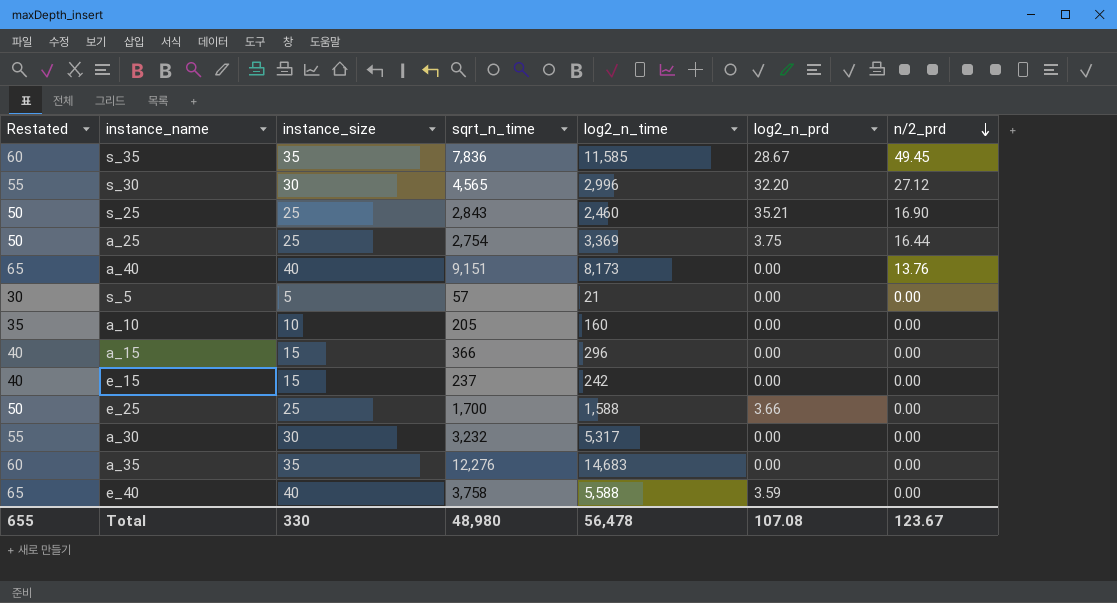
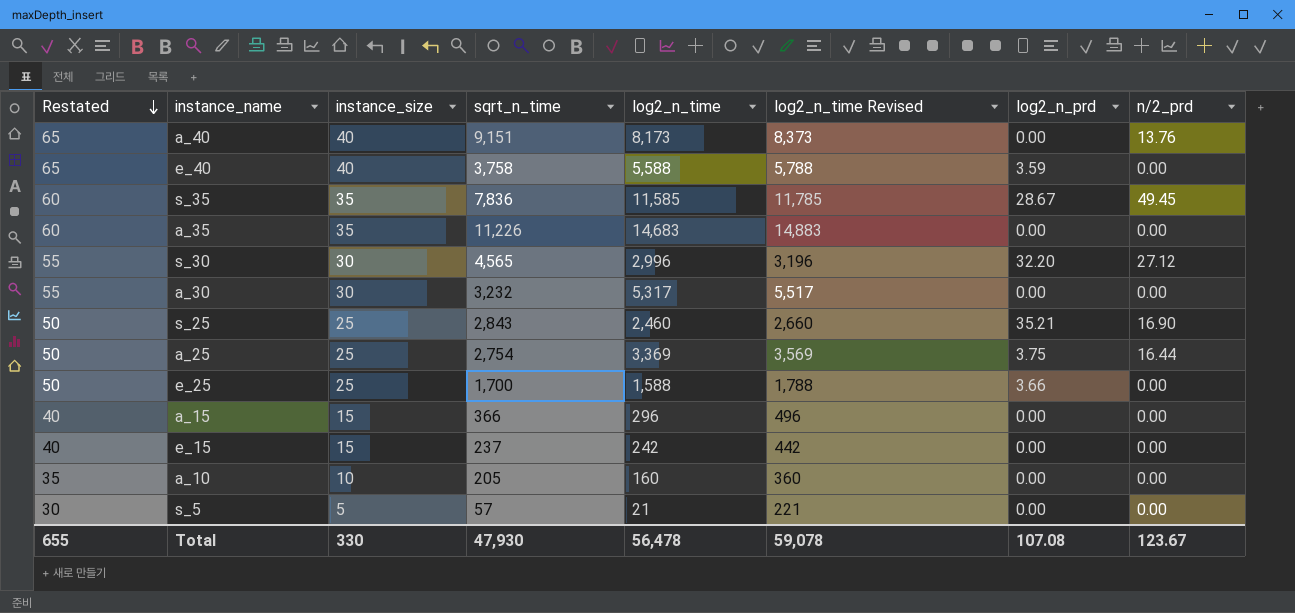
row order: n/2_prd descending -> Restated descending
column log2_n_time Revised | formula: none -> [log2_n_time] + 200
a_35 | sqrt_n_time: 12,276 -> 11,226
Total | sqrt_n_time: 48,980 -> 47,930

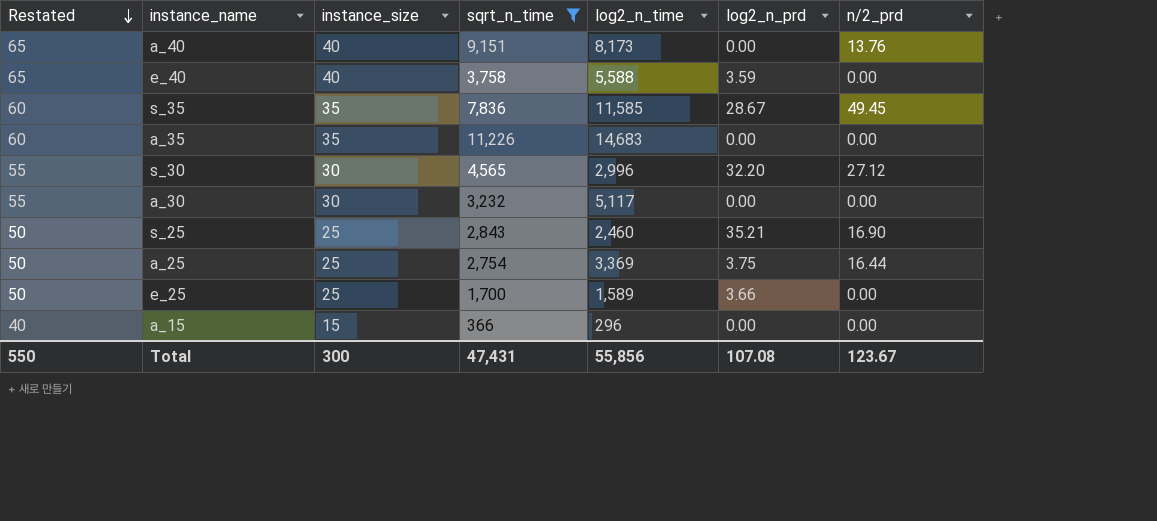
filter: none -> sqrt_n_time >= 366
column log2_n_time Revised | formula: [log2_n_time] + 200 -> none
a_30 | log2_n_time: 5,317 -> 5,117
e_25 | log2_n_time: 1,588 -> 1,589
Total | Restated: 655 -> 550
Total | instance_size: 330 -> 300
Total | sqrt_n_time: 47,930 -> 47,431
Total | log2_n_time: 56,478 -> 55,856

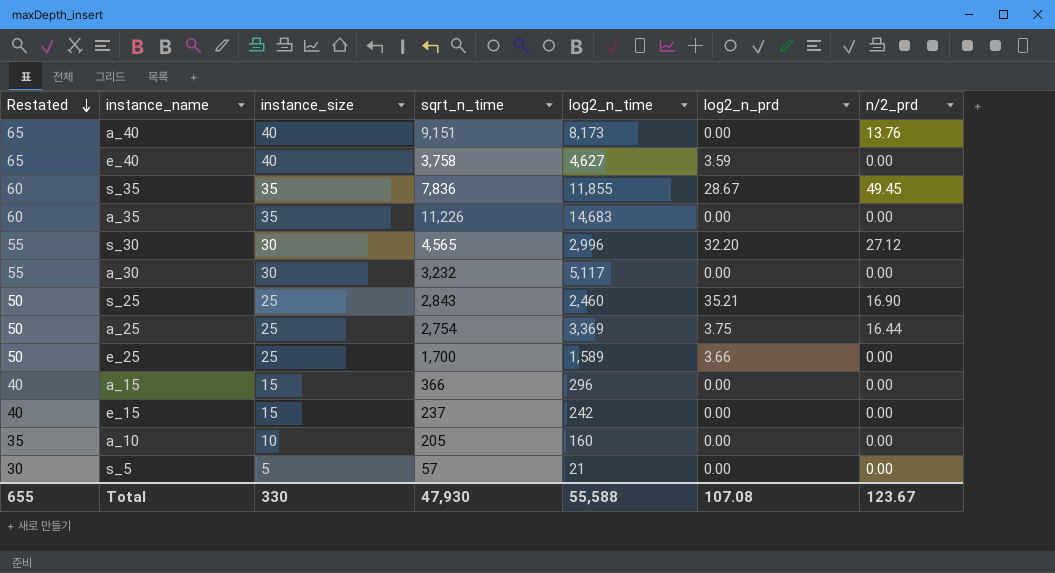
filter: sqrt_n_time >= 366 -> none
e_40 | log2_n_time: 5,588 -> 4,627
s_35 | log2_n_time: 11,585 -> 11,855
Total | Restated: 550 -> 655
Total | instance_size: 300 -> 330
Total | sqrt_n_time: 47,431 -> 47,930
Total | log2_n_time: 55,856 -> 55,588

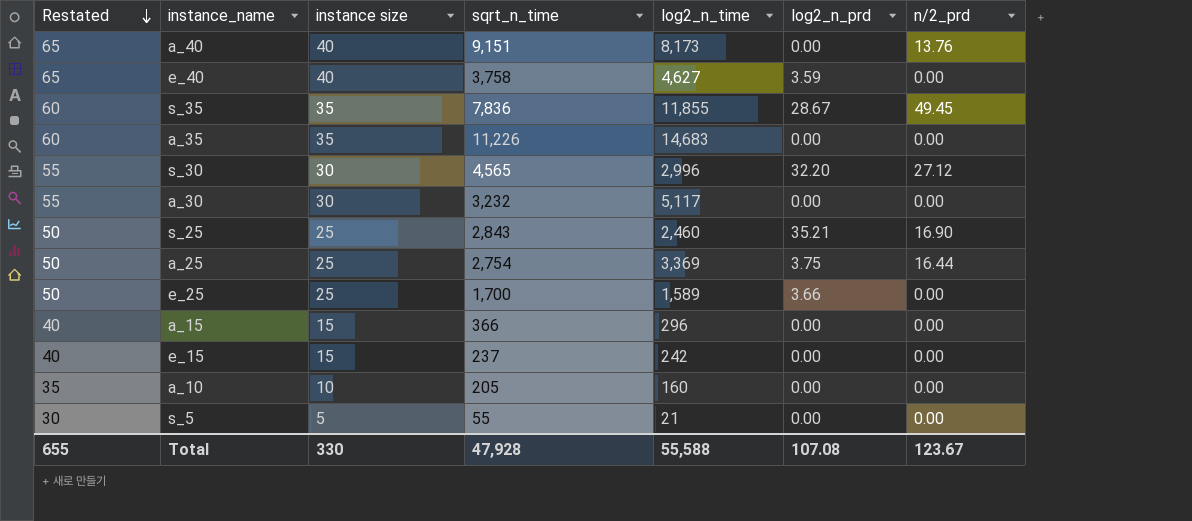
column name: instance_size -> instance size
s_5 | sqrt_n_time: 57 -> 55
Total | sqrt_n_time: 47,930 -> 47,928

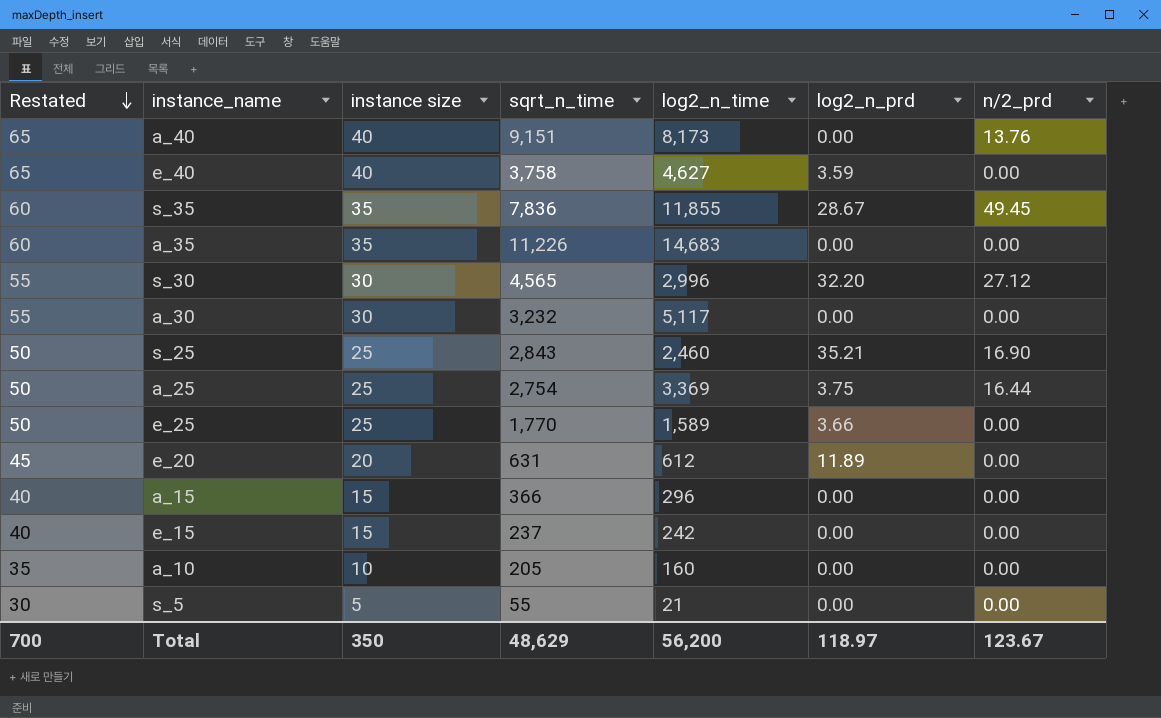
e_25 | sqrt_n_time: 1,700 -> 1,770
row e_20: none -> 45 | 20 | 631 | 612 | 11.89 | 0.00
Total | Restated: 655 -> 700
Total | instance size: 330 -> 350
Total | sqrt_n_time: 47,928 -> 48,629
Total | log2_n_time: 55,588 -> 56,200
Total | log2_n_prd: 107.08 -> 118.97

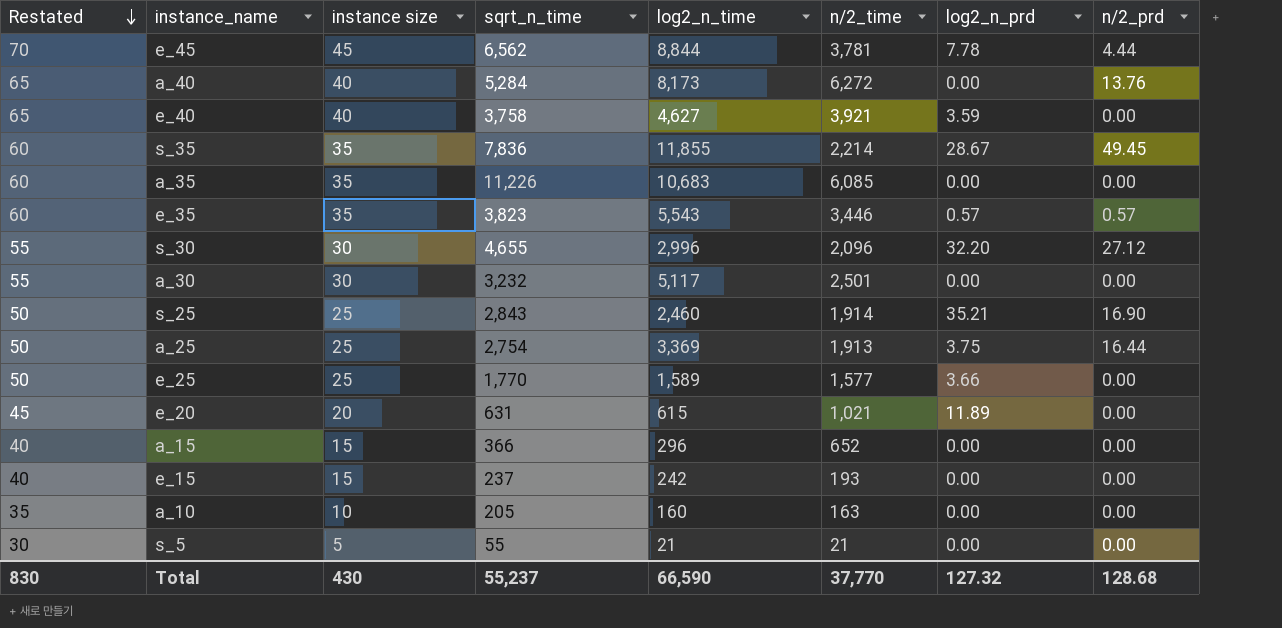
column n/2_time | position: none -> 6
row e_45: none -> 70 | 45 | 6,562 | 8,844 | 3,781 | 7.78 | 4.44
a_40 | sqrt_n_time: 9,151 -> 5,284
a_35 | log2_n_time: 14,683 -> 10,683
row e_35: none -> 60 | 35 | 3,823 | 5,543 | 3,446 | 0.57 | 0.57
s_30 | sqrt_n_time: 4,565 -> 4,655
e_20 | log2_n_time: 612 -> 615
Total | Restated: 700 -> 830
Total | instance size: 350 -> 430
Total | sqrt_n_time: 48,629 -> 55,237
Total | log2_n_time: 56,200 -> 66,590
Total | log2_n_prd: 118.97 -> 127.32
Total | n/2_prd: 123.67 -> 128.68

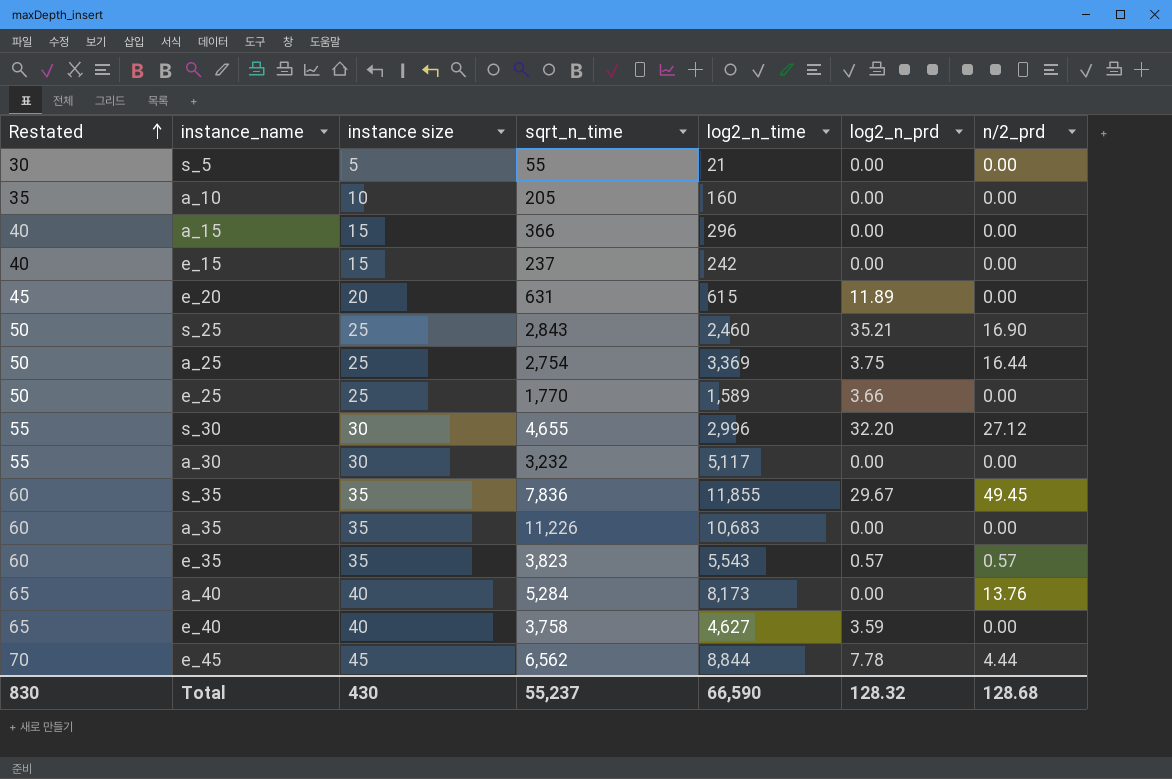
row order: Restated descending -> Restated ascending
column n/2_time | position: 6 -> none
s_35 | log2_n_prd: 28.67 -> 29.67
Total | log2_n_prd: 127.32 -> 128.32

